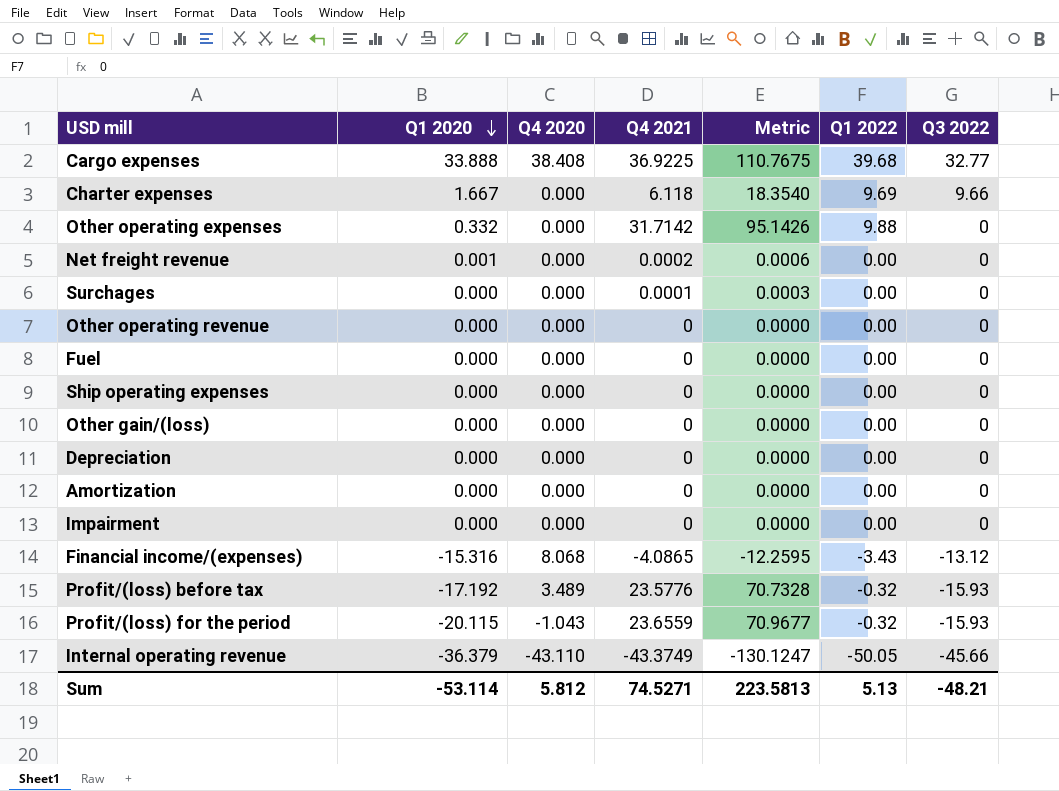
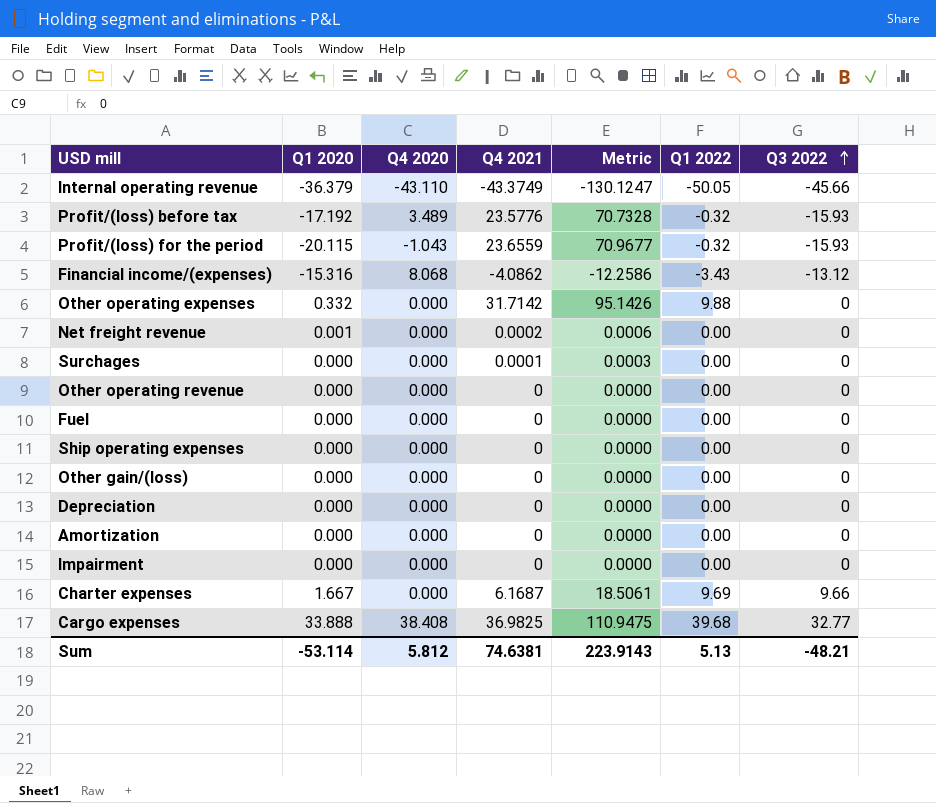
row order: Q1 2020 descending -> Q3 2022 ascending
Financial income/(expenses) | Q4 2021: -4.0865 -> -4.0862
Financial income/(expenses) | Metric: -12.2595 -> -12.2586
Charter expenses | Q4 2021: 6.118 -> 6.1687
Charter expenses | Metric: 18.3540 -> 18.5061
Cargo expenses | Q4 2021: 36.9225 -> 36.9825
Cargo expenses | Metric: 110.7675 -> 110.9475
Sum | Q4 2021: 74.5271 -> 74.6381
Sum | Metric: 223.5813 -> 223.9143

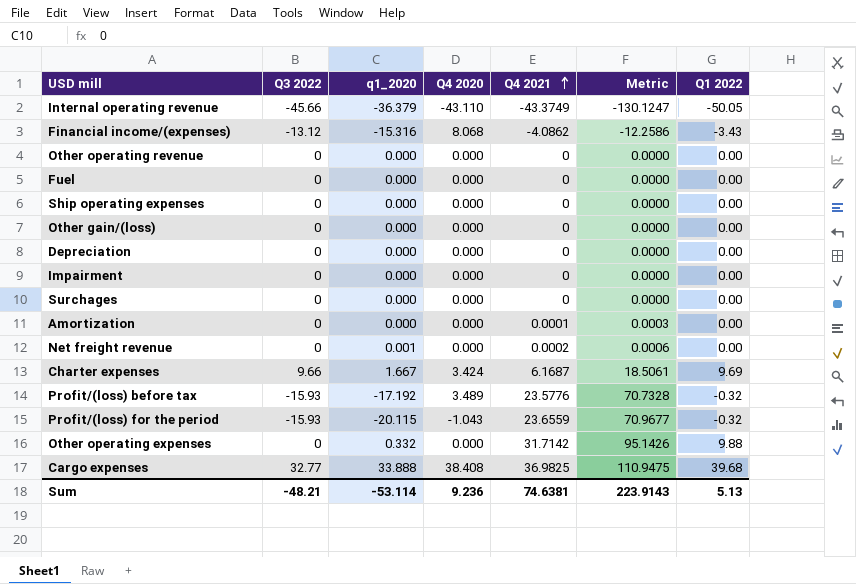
row order: Q3 2022 ascending -> Q4 2021 ascending
column Q3 2022 | position: 7 -> 2
column name: Q1 2020 -> q1_2020
Surchages | Q4 2021: 0.0001 -> 0
Surchages | Metric: 0.0003 -> 0.0000
Amortization | Q4 2021: 0 -> 0.0001
Amortization | Metric: 0.0000 -> 0.0003
Charter expenses | Q4 2020: 0.000 -> 3.424
Sum | Q4 2020: 5.812 -> 9.236

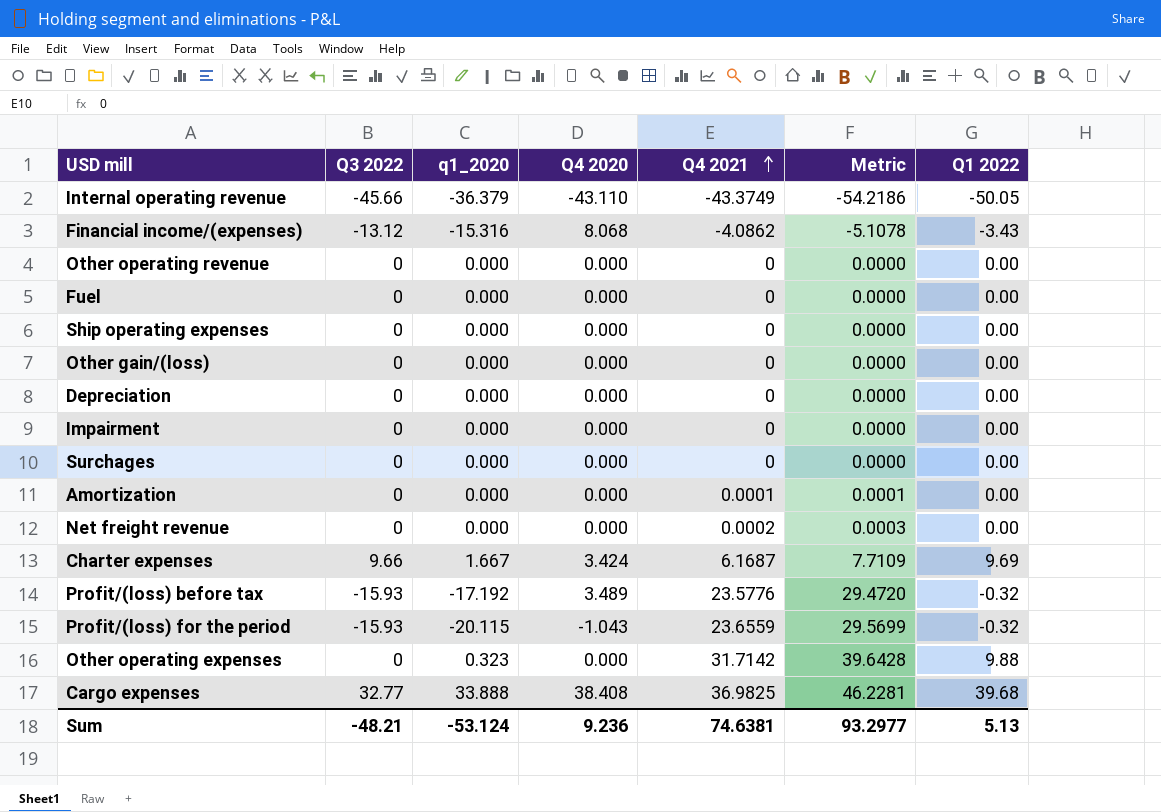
column Metric | formula: [Q4 2021] * 3 -> [Q4 2021] * 1.25
Net freight revenue | q1_2020: 0.001 -> 0.000
Other operating expenses | q1_2020: 0.332 -> 0.323
Sum | q1_2020: -53.114 -> -53.124
Sum | Metric: 223.9143 -> 93.2977

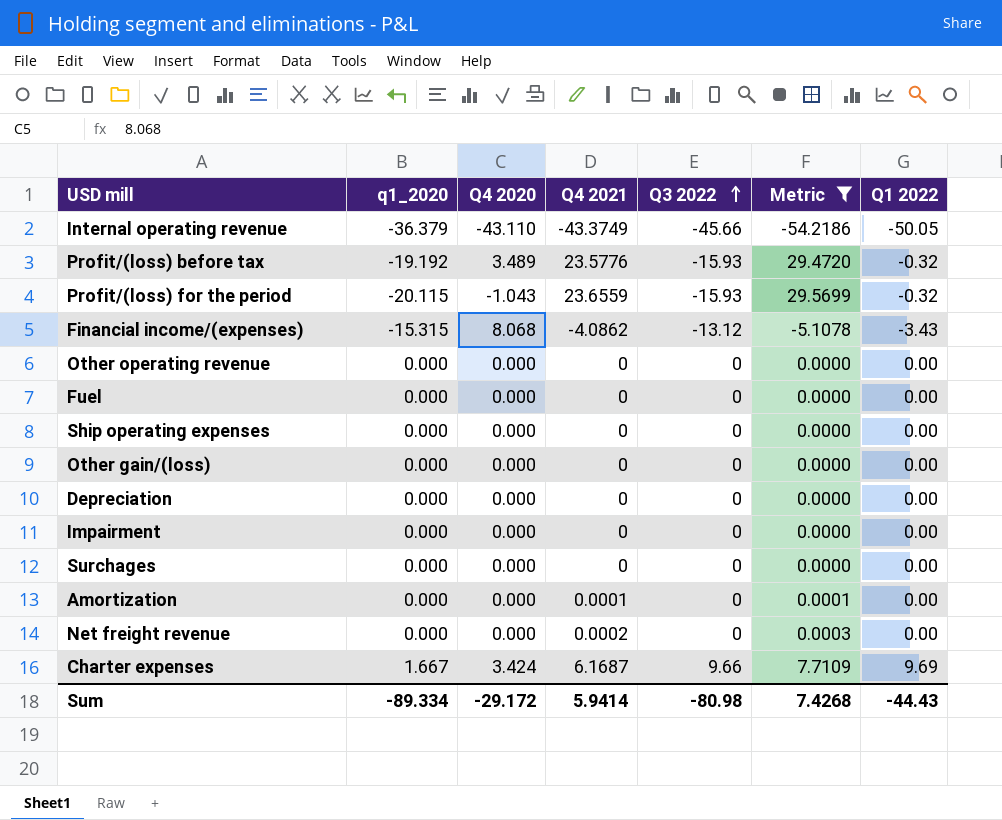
filter: none -> Metric <= 29.5699
row order: Q4 2021 ascending -> Q3 2022 ascending
column Q3 2022 | position: 2 -> 5
Profit/(loss) before tax | q1_2020: -17.192 -> -19.192
Financial income/(expenses) | q1_2020: -15.316 -> -15.315
Sum | q1_2020: -53.124 -> -89.334
Sum | Q4 2020: 9.236 -> -29.172
Sum | Q4 2021: 74.6381 -> 5.9414
Sum | Q3 2022: -48.21 -> -80.98
Sum | Metric: 93.2977 -> 7.4268
Sum | Q1 2022: 5.13 -> -44.43

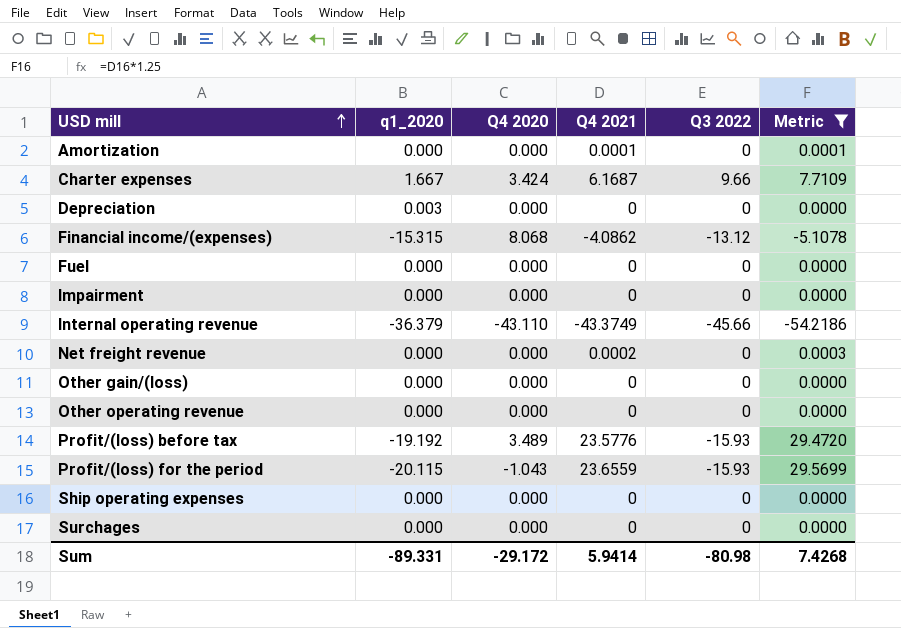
row order: Q3 2022 ascending -> USD mill ascending
column Q1 2022 | position: 7 -> none
Depreciation | q1_2020: 0.000 -> 0.003
Sum | q1_2020: -89.334 -> -89.331

